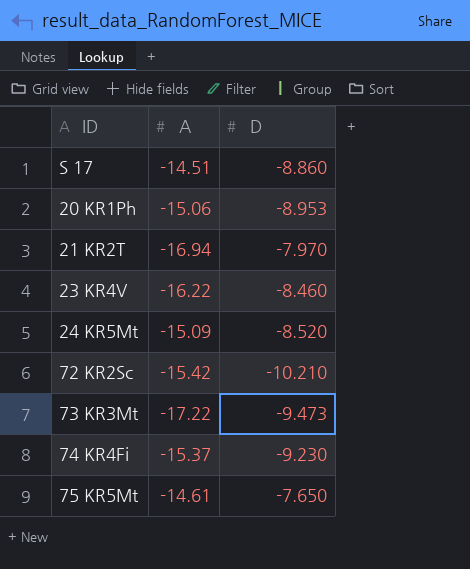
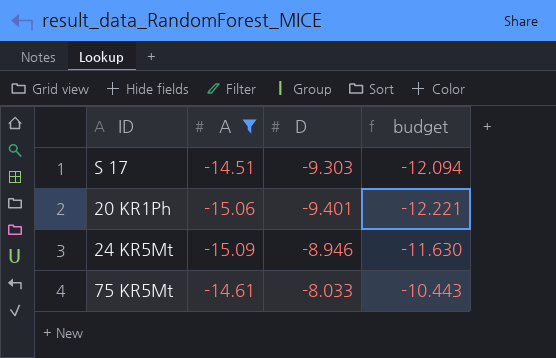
filter: none -> A >= -15.09
column budget | formula: none -> [D] * 1.3
S 17 | D: -8.860 -> -9.303
20 KR1Ph | D: -8.953 -> -9.401
24 KR5Mt | D: -8.520 -> -8.946
75 KR5Mt | D: -7.650 -> -8.033

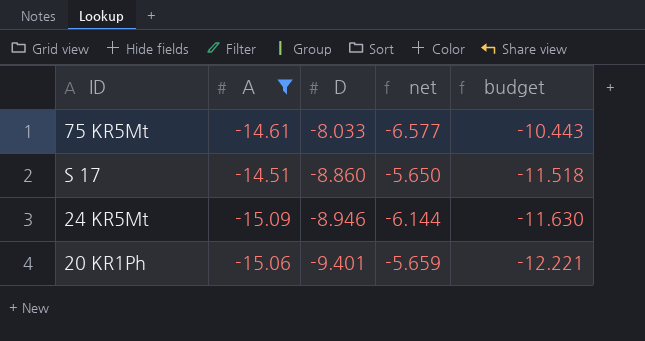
row order: none -> D descending
column net | formula: none -> [A] - [D]
S 17 | D: -9.303 -> -8.860
S 17 | budget: -12.094 -> -11.518

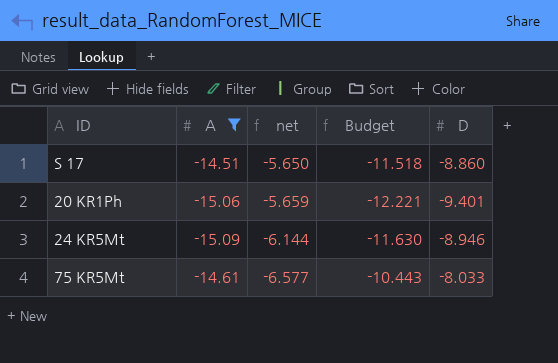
row order: D descending -> net descending
column name: budget -> Budget
column D | position: 3 -> 5

